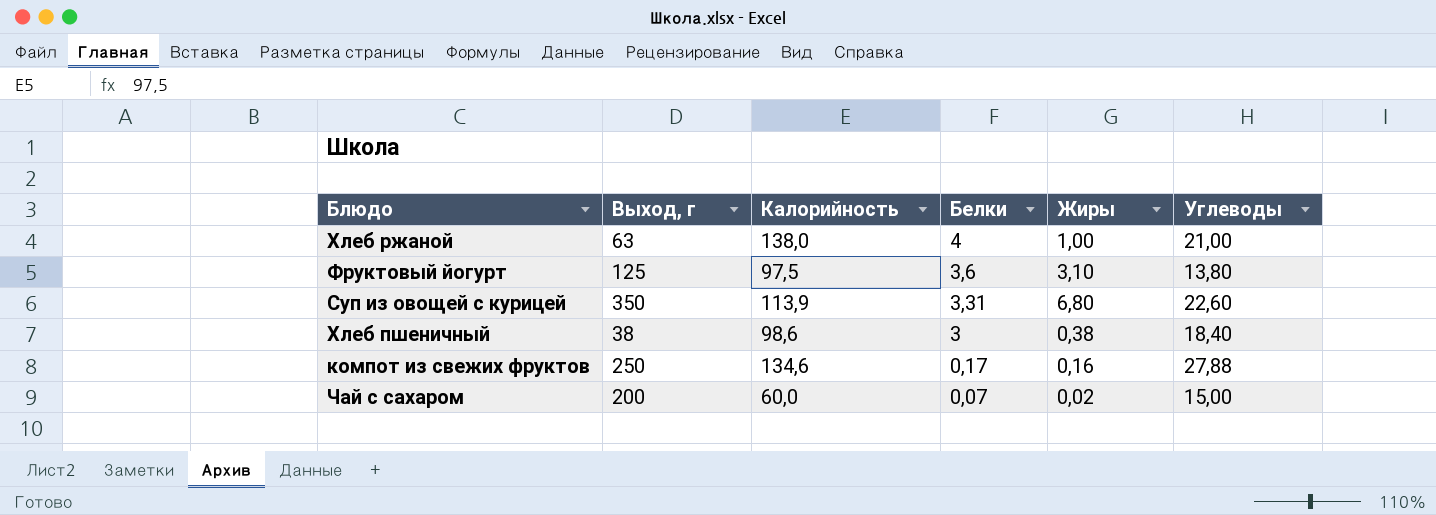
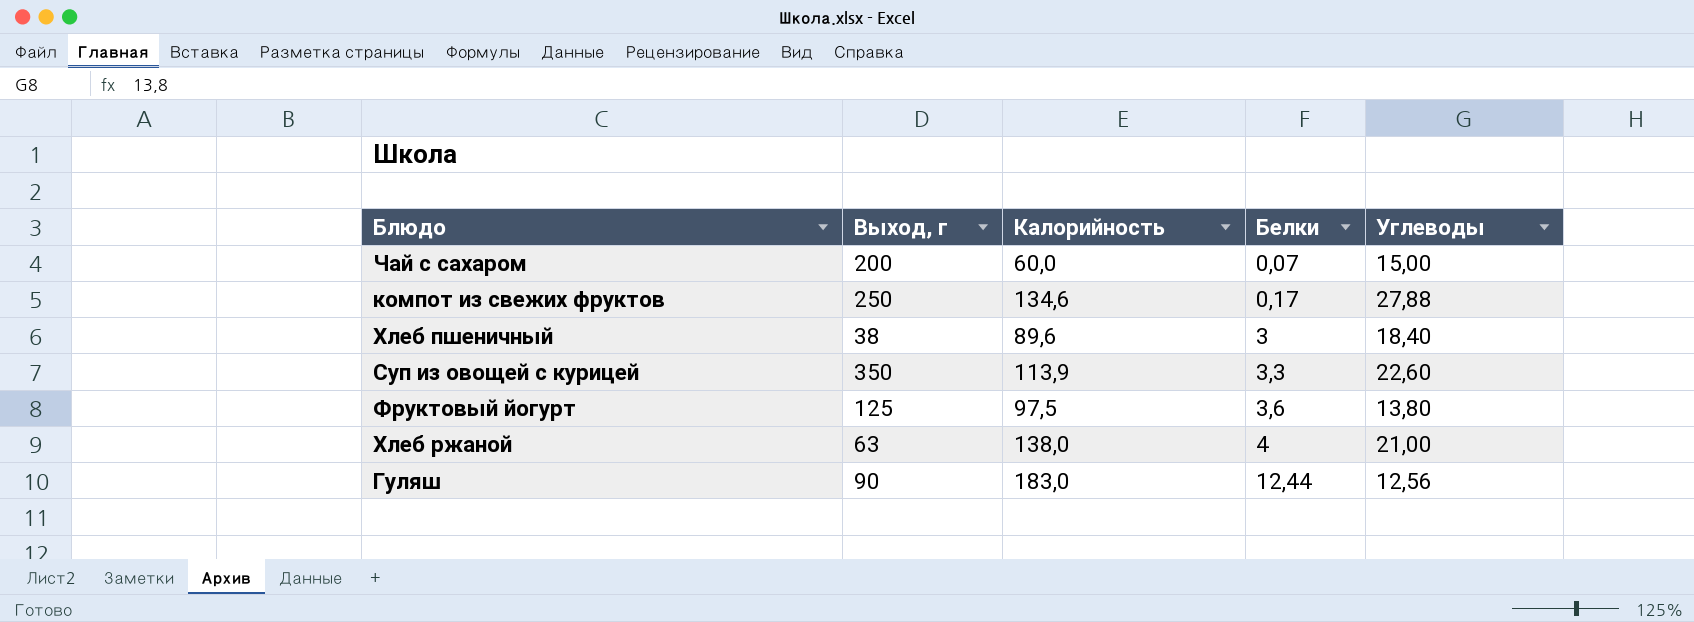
row order: Белки descending -> Белки ascending
column Жиры | position: 5 -> none
Хлеб пшеничный | Калорийность: 98,6 -> 89,6
Суп из овощей с курицей | Белки: 3,31 -> 3,3
row Гуляш: none -> 90 | 183,0 | 12,44 | 12,56

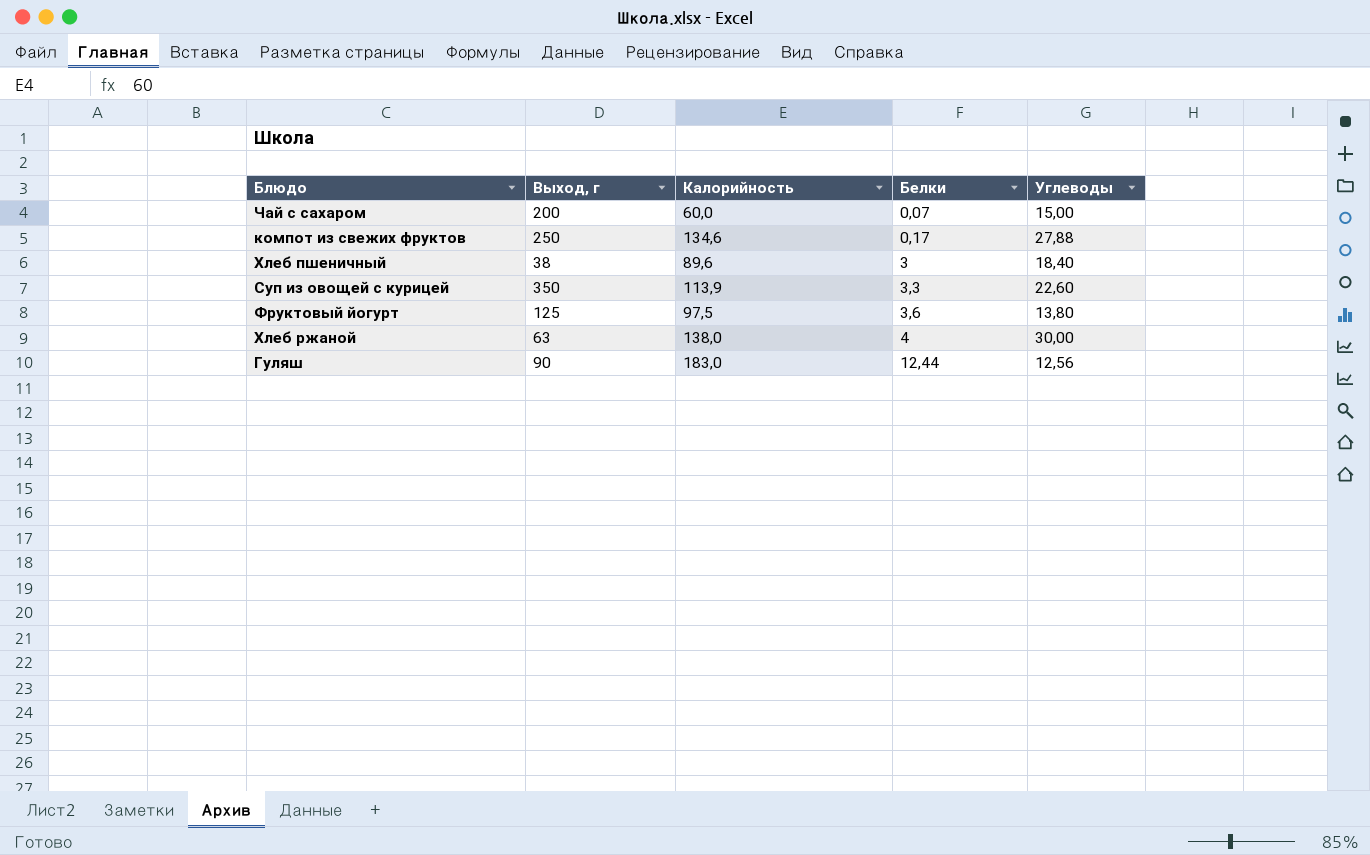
Хлеб ржаной | Углеводы: 21,00 -> 30,00

